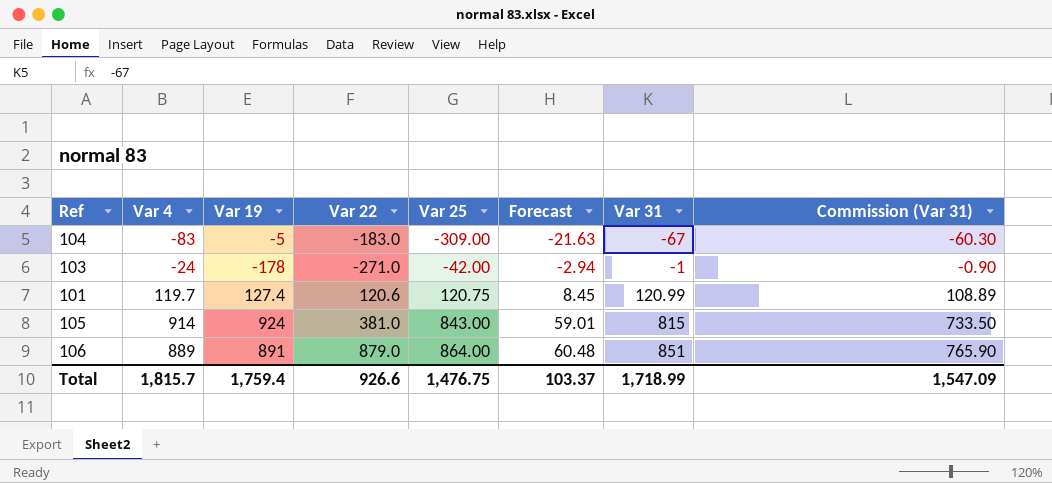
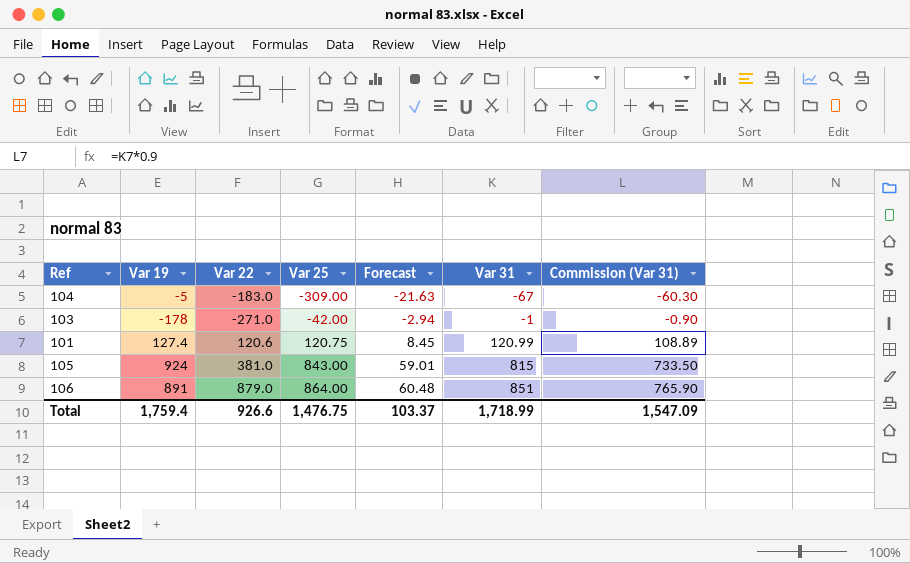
column Var 4 | position: 2 -> none

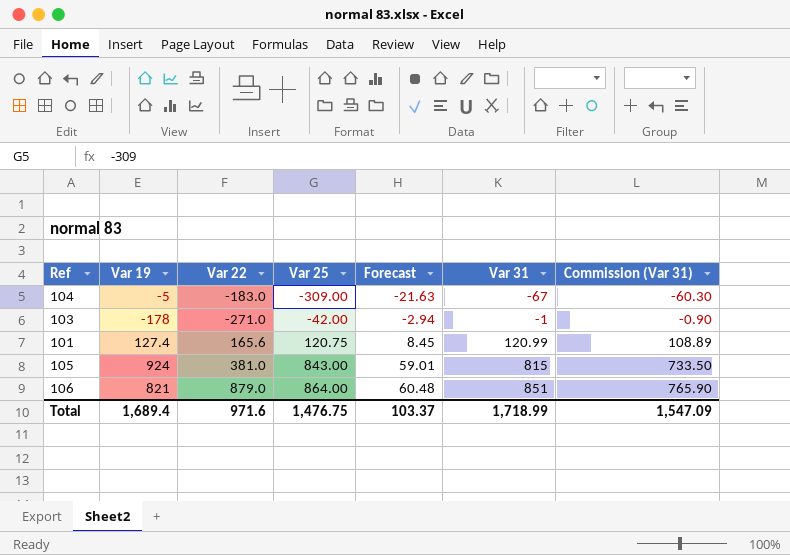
101 | Var 22: 120.6 -> 165.6
106 | Var 19: 891 -> 821
Total | Var 19: 1,759.4 -> 1,689.4
Total | Var 22: 926.6 -> 971.6

